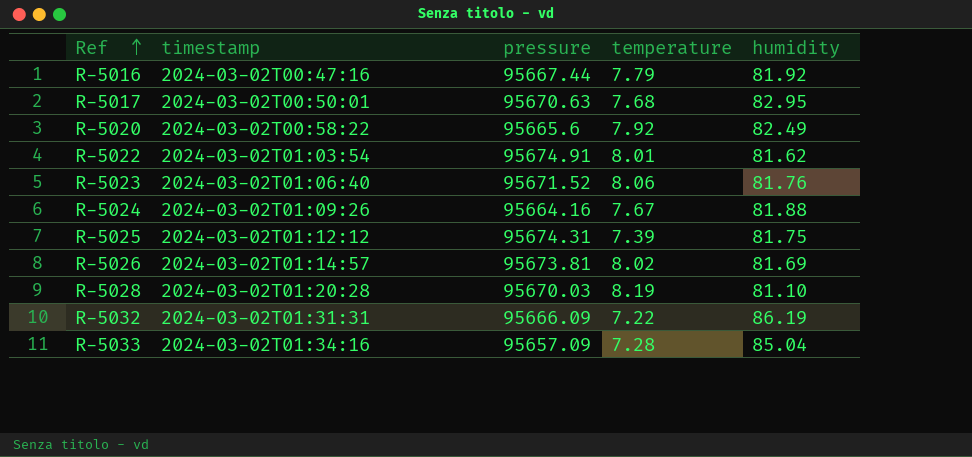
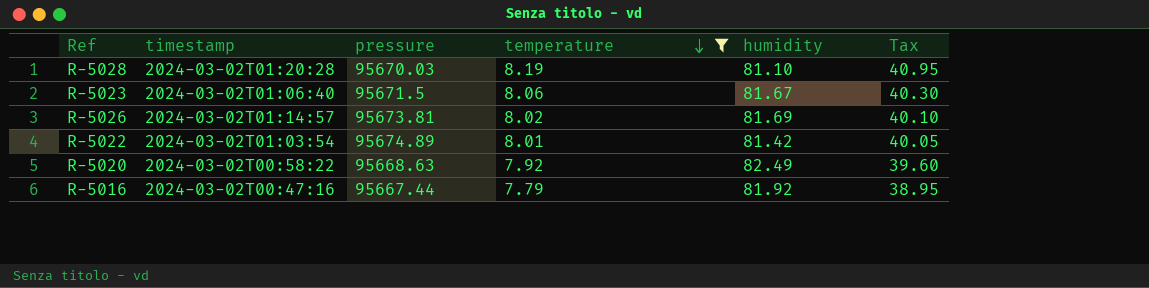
filter: none -> temperature >= 7.79
row order: Ref ascending -> temperature descending
column Tax | formula: none -> [temperature] * 5
R-5023 | pressure: 95671.52 -> 95671.5
R-5023 | humidity: 81.76 -> 81.67
R-5022 | pressure: 95674.91 -> 95674.89
R-5022 | humidity: 81.62 -> 81.42
R-5020 | pressure: 95665.6 -> 95668.63

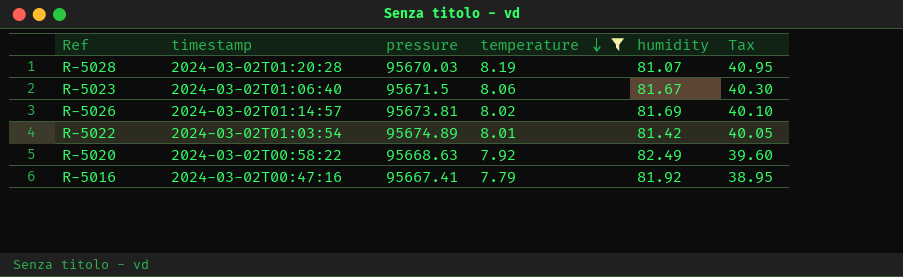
R-5028 | humidity: 81.10 -> 81.07
R-5016 | pressure: 95667.44 -> 95667.41

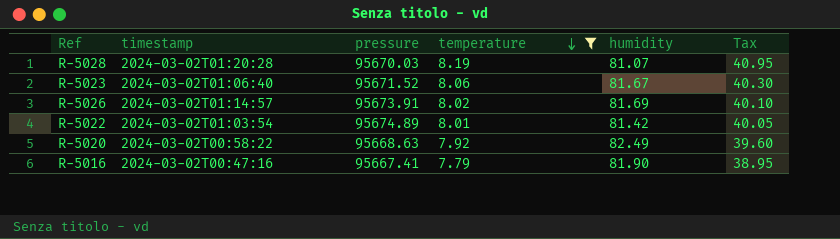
R-5023 | pressure: 95671.5 -> 95671.52
R-5026 | pressure: 95673.81 -> 95673.91
R-5016 | humidity: 81.92 -> 81.90

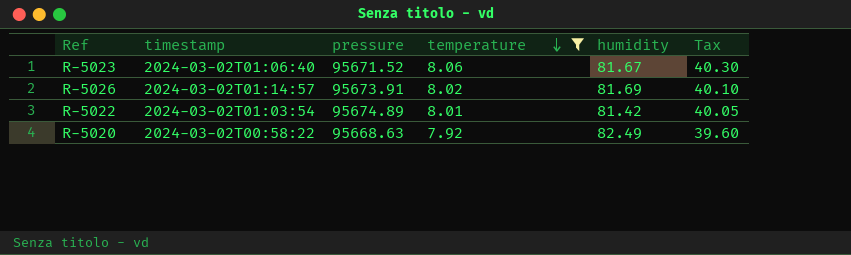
row R-5028: 2024-03-02T01:20:28 | 95670.03 | 8.19 | 81.07 | 40.95 -> none
row R-5016: 2024-03-02T00:47:16 | 95667.41 | 7.79 | 81.90 | 38.95 -> none

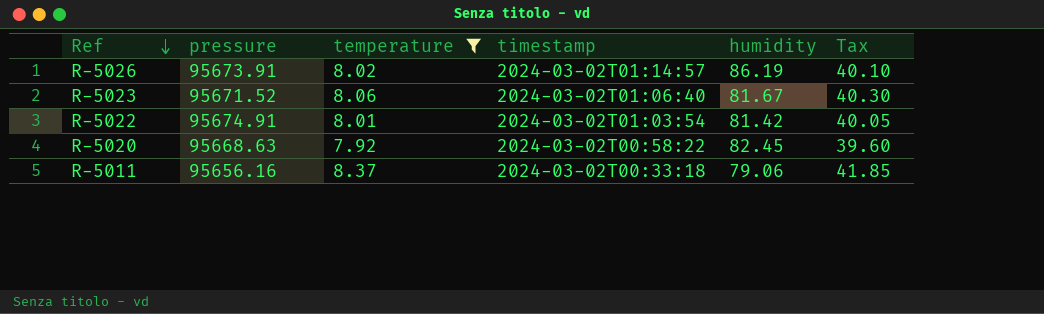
row order: temperature descending -> Ref descending
column timestamp | position: 2 -> 4
R-5026 | humidity: 81.69 -> 86.19
R-5022 | pressure: 95674.89 -> 95674.91
R-5020 | humidity: 82.49 -> 82.45
row R-5011: none -> 95656.16 | 8.37 | 2024-03-02T00:33:18 | 79.06 | 41.85

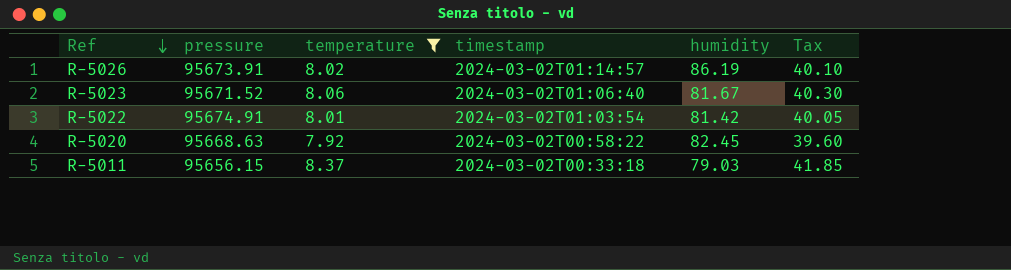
R-5011 | pressure: 95656.16 -> 95656.15
R-5011 | humidity: 79.06 -> 79.03

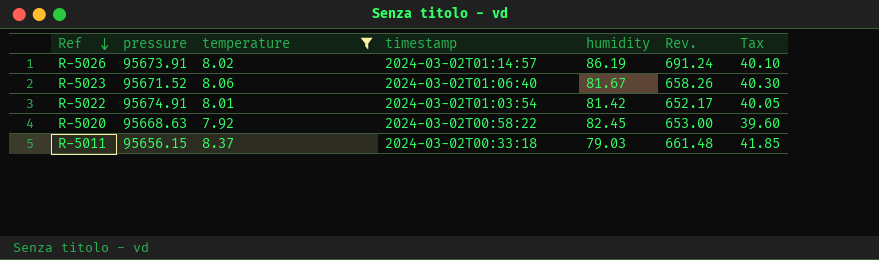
column Rev. | formula: none -> [temperature] * [humidity]

